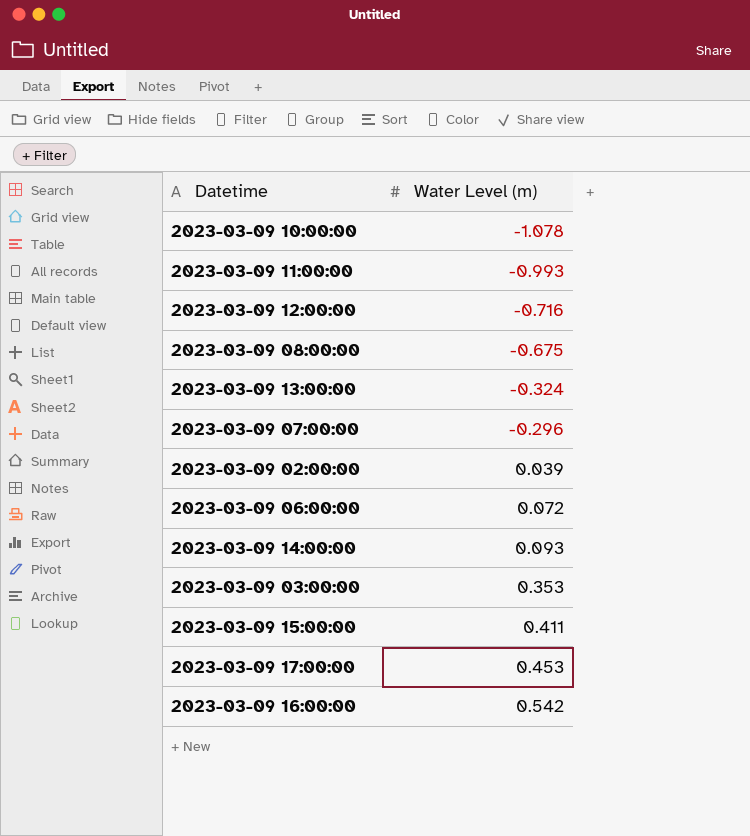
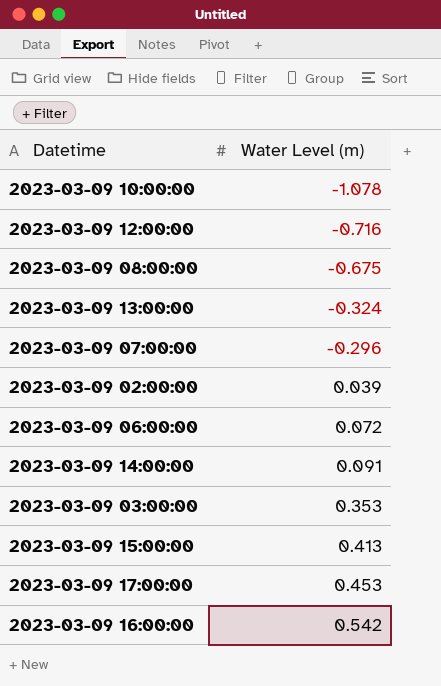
row 2023-03-09 11:00:00: -0.993 -> none
2023-03-09 14:00:00 | Water Level (m): 0.093 -> 0.091
2023-03-09 15:00:00 | Water Level (m): 0.411 -> 0.413

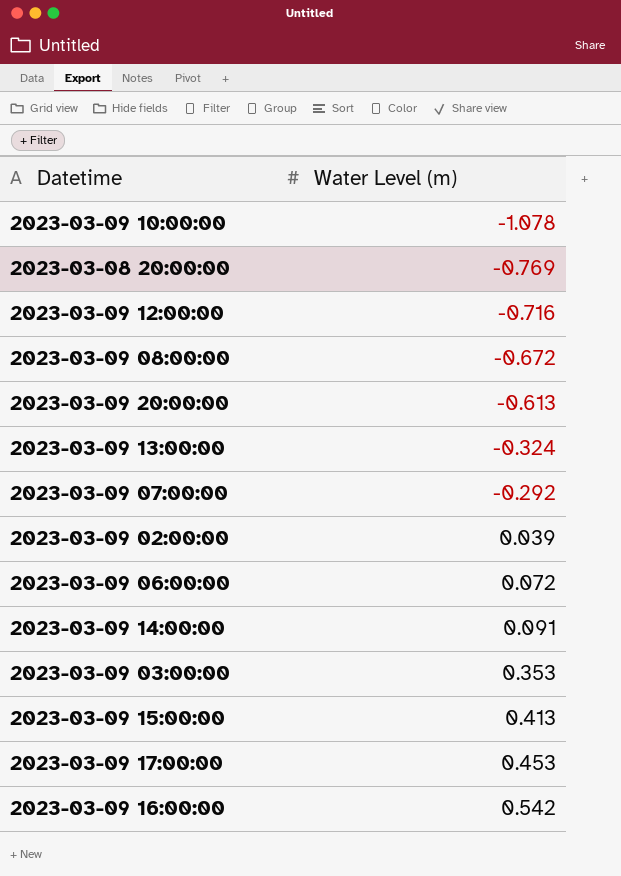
row 2023-03-08 20:00:00: none -> -0.769
2023-03-09 08:00:00 | Water Level (m): -0.675 -> -0.672
row 2023-03-09 20:00:00: none -> -0.613
2023-03-09 07:00:00 | Water Level (m): -0.296 -> -0.292

